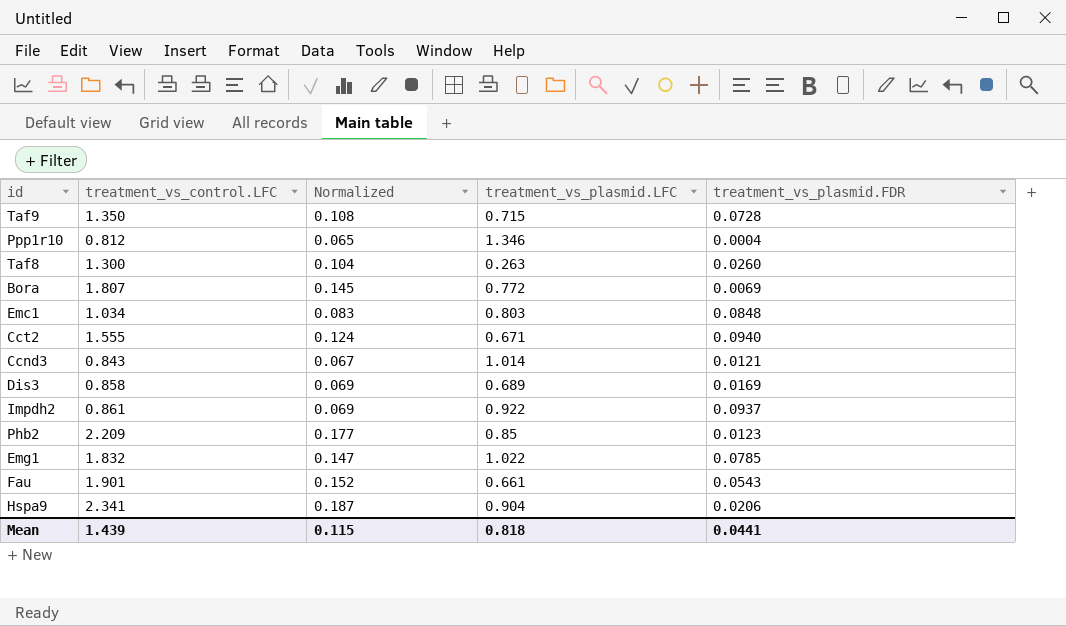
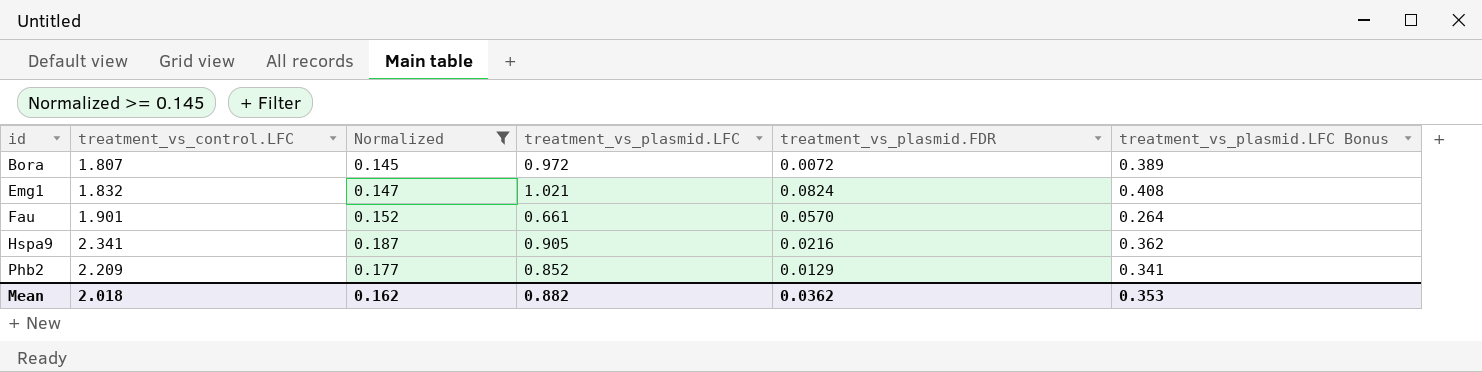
filter: none -> Normalized >= 0.145
row order: none -> id ascending
column treatment_vs_plasmid.LFC Bonus | formula: none -> [treatment_vs_plasmid.LFC] * 0.4
Bora | treatment_vs_plasmid.LFC: 0.772 -> 0.972
Bora | treatment_vs_plasmid.FDR: 0.0069 -> 0.0072
Emg1 | treatment_vs_plasmid.LFC: 1.022 -> 1.021
Emg1 | treatment_vs_plasmid.FDR: 0.0785 -> 0.0824
Fau | treatment_vs_plasmid.FDR: 0.0543 -> 0.0570
Hspa9 | treatment_vs_plasmid.LFC: 0.904 -> 0.905
Hspa9 | treatment_vs_plasmid.FDR: 0.0206 -> 0.0216
Phb2 | treatment_vs_plasmid.LFC: 0.85 -> 0.852
Phb2 | treatment_vs_plasmid.FDR: 0.0123 -> 0.0129
Mean | treatment_vs_control.LFC: 1.439 -> 2.018
Mean | Normalized: 0.115 -> 0.162
Mean | treatment_vs_plasmid.LFC: 0.818 -> 0.882
Mean | treatment_vs_plasmid.FDR: 0.0441 -> 0.0362

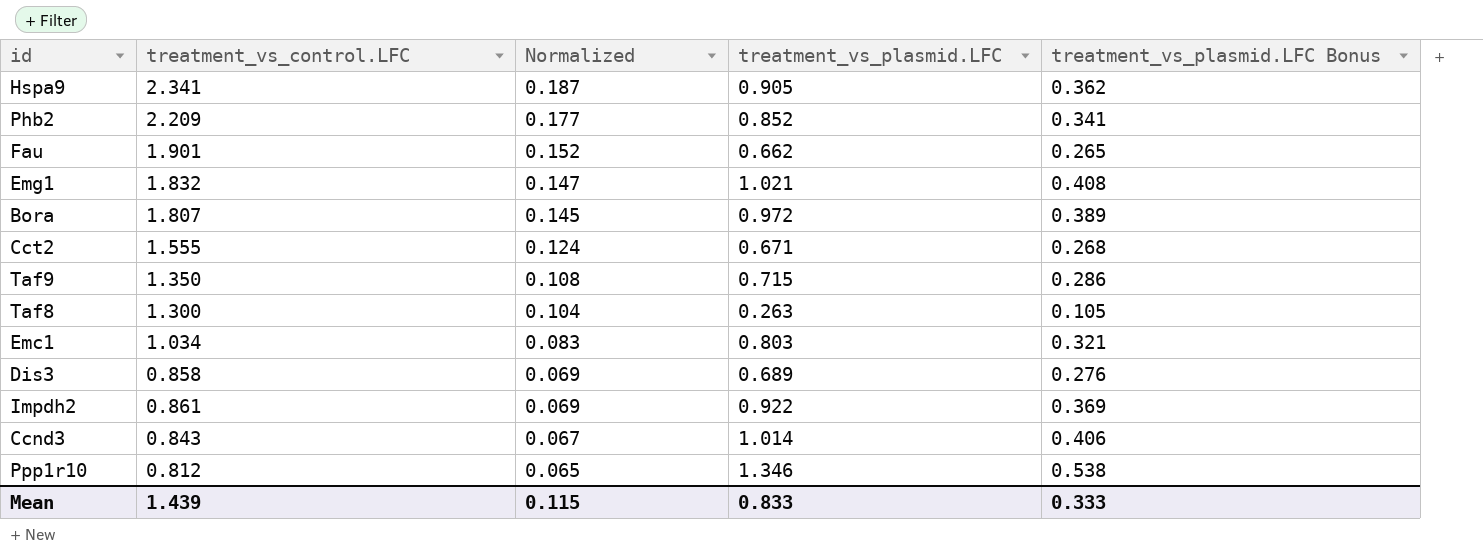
filter: Normalized >= 0.145 -> none
row order: id ascending -> Normalized descending
column treatment_vs_plasmid.FDR | position: 5 -> none
Fau | treatment_vs_plasmid.LFC: 0.661 -> 0.662
Fau | treatment_vs_plasmid.LFC Bonus: 0.264 -> 0.265
Mean | treatment_vs_control.LFC: 2.018 -> 1.439
Mean | Normalized: 0.162 -> 0.115
Mean | treatment_vs_plasmid.LFC: 0.882 -> 0.833
Mean | treatment_vs_plasmid.LFC Bonus: 0.353 -> 0.333

